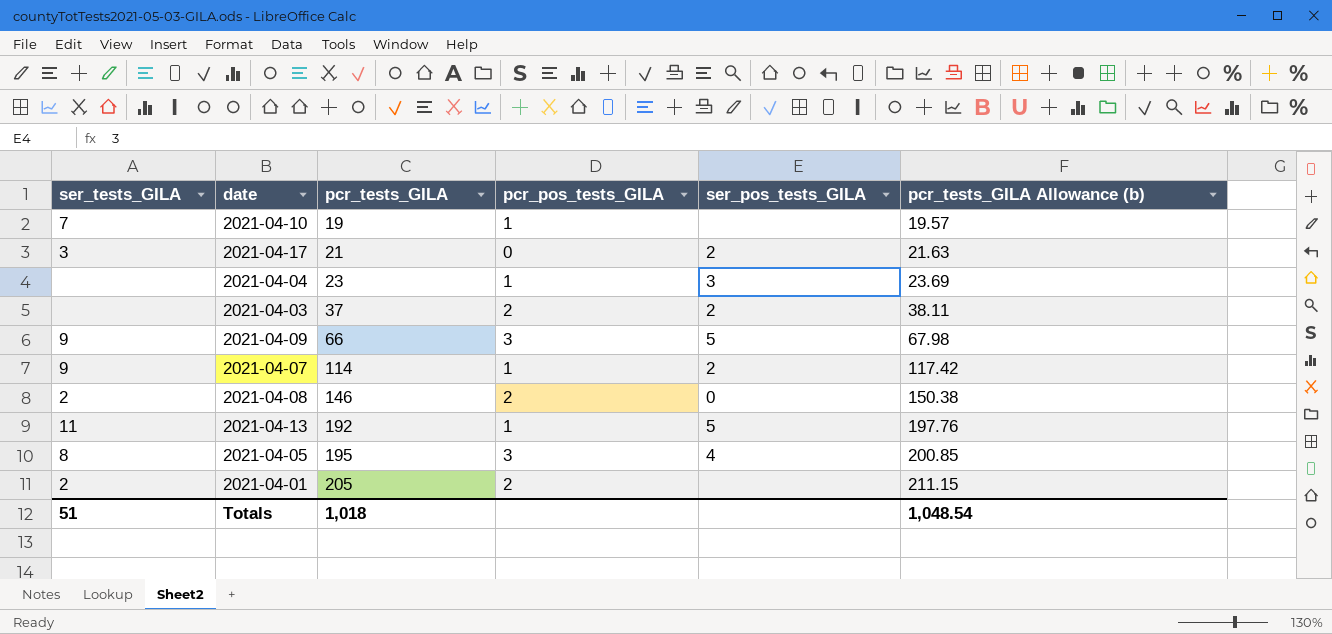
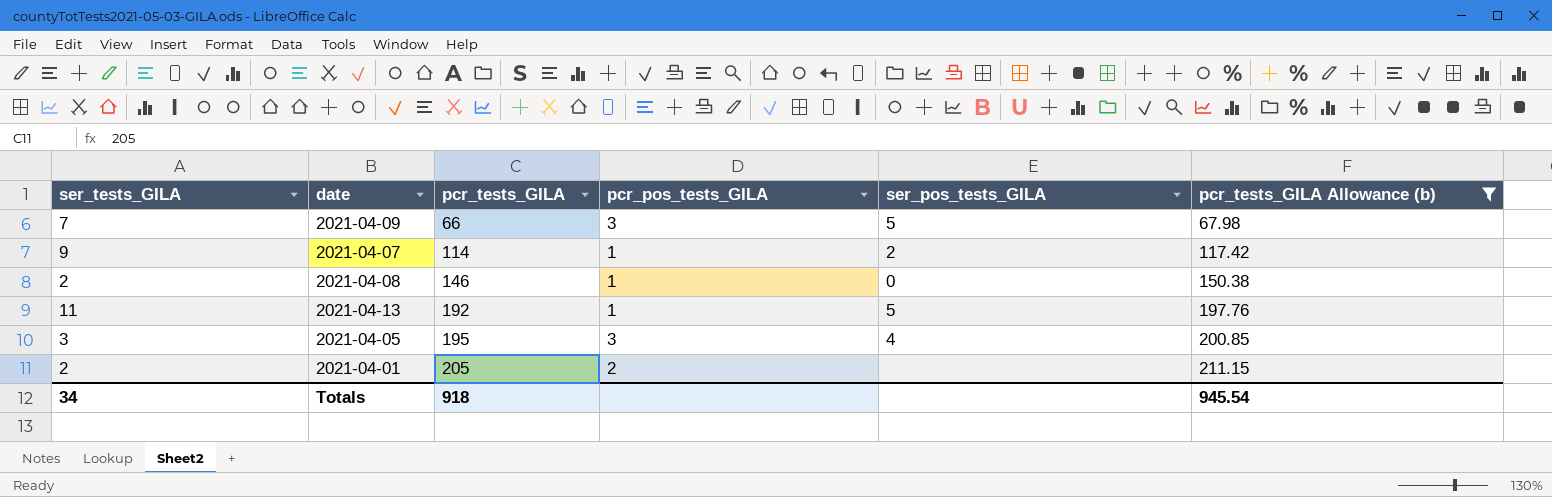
filter: none -> pcr_tests_GILA Allowance (b) >= 67.98
2021-04-09 | ser_tests_GILA: 9 -> 7
2021-04-08 | pcr_pos_tests_GILA: 2 -> 1
2021-04-05 | ser_tests_GILA: 8 -> 3
Totals | ser_tests_GILA: 51 -> 34
Totals | pcr_tests_GILA: 1,018 -> 918
Totals | pcr_tests_GILA Allowance (b): 1,048.54 -> 945.54

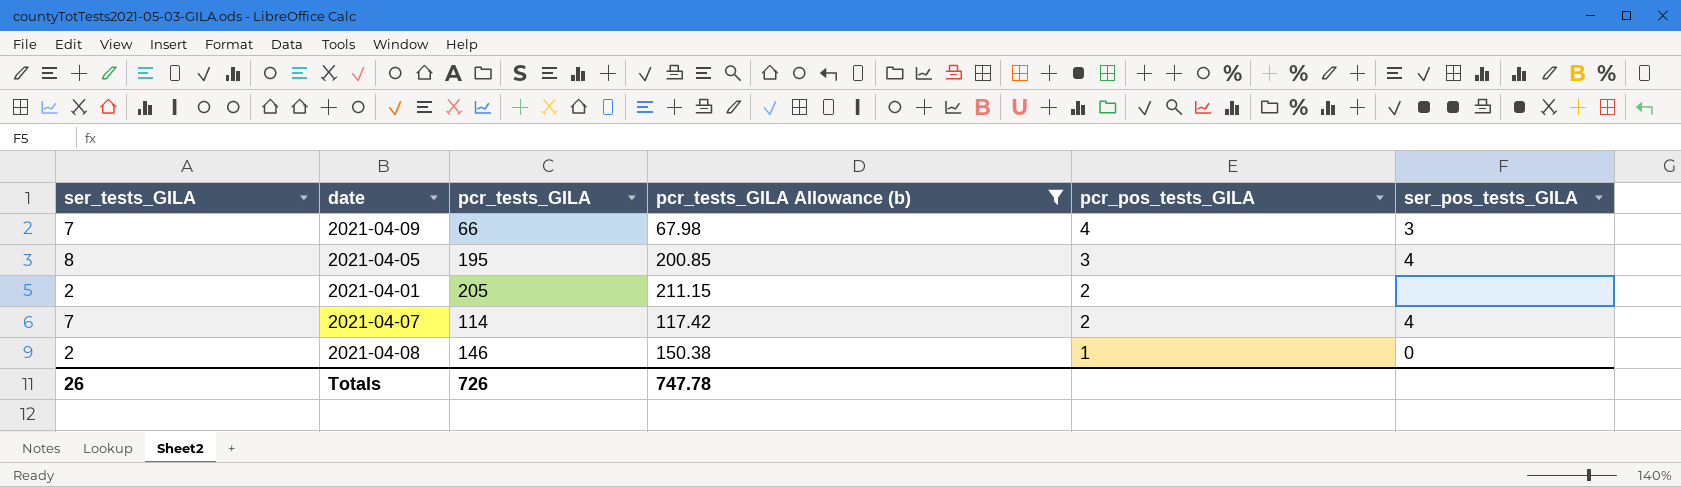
row order: pcr_tests_GILA ascending -> pcr_pos_tests_GILA descending
column pcr_tests_GILA Allowance (b) | position: 6 -> 4
row 2021-04-13: 11 | 192 | 1 | 5 | 197.76 -> none
2021-04-09 | pcr_pos_tests_GILA: 3 -> 4
2021-04-09 | ser_pos_tests_GILA: 5 -> 3
2021-04-05 | ser_tests_GILA: 3 -> 8
2021-04-07 | ser_tests_GILA: 9 -> 7
2021-04-07 | pcr_pos_tests_GILA: 1 -> 2
2021-04-07 | ser_pos_tests_GILA: 2 -> 4
Totals | ser_tests_GILA: 34 -> 26
Totals | pcr_tests_GILA: 918 -> 726
Totals | pcr_tests_GILA Allowance (b): 945.54 -> 747.78

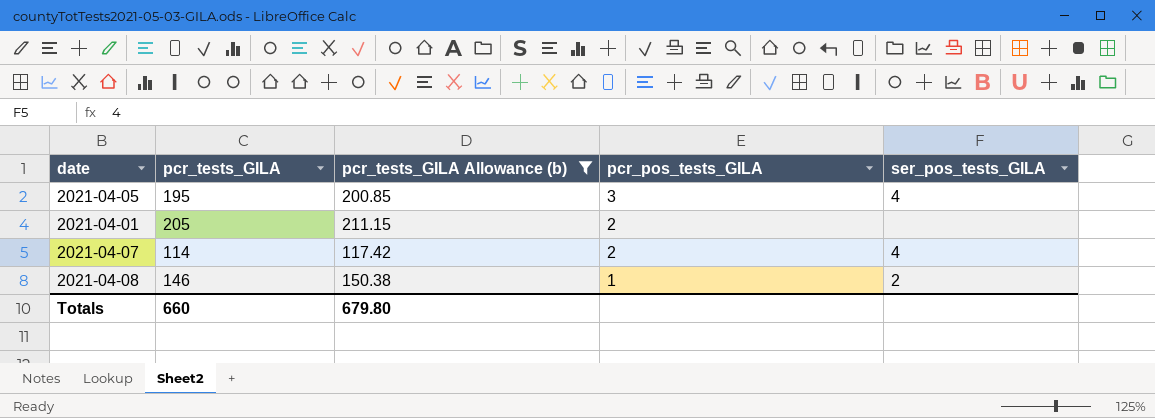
column ser_tests_GILA | position: 1 -> none
row 2021-04-09: 7 | 66 | 67.98 | 4 | 3 -> none
2021-04-08 | ser_pos_tests_GILA: 0 -> 2
Totals | pcr_tests_GILA: 726 -> 660
Totals | pcr_tests_GILA Allowance (b): 747.78 -> 679.80

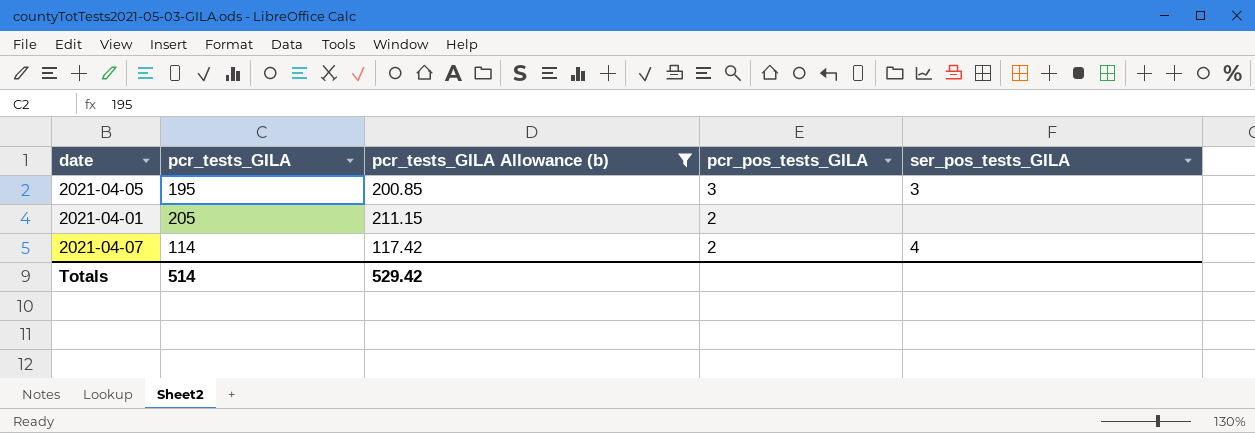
row 2021-04-08: 146 | 150.38 | 1 | 2 -> none
2021-04-05 | ser_pos_tests_GILA: 4 -> 3
Totals | pcr_tests_GILA: 660 -> 514
Totals | pcr_tests_GILA Allowance (b): 679.80 -> 529.42

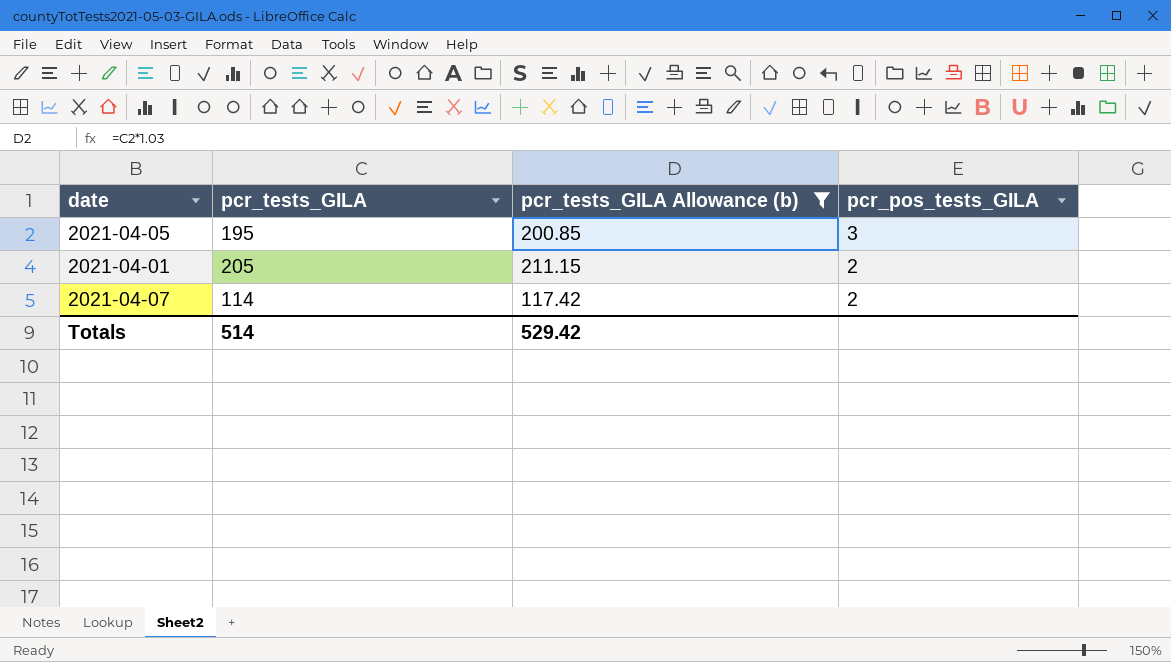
column ser_pos_tests_GILA | position: 5 -> none

